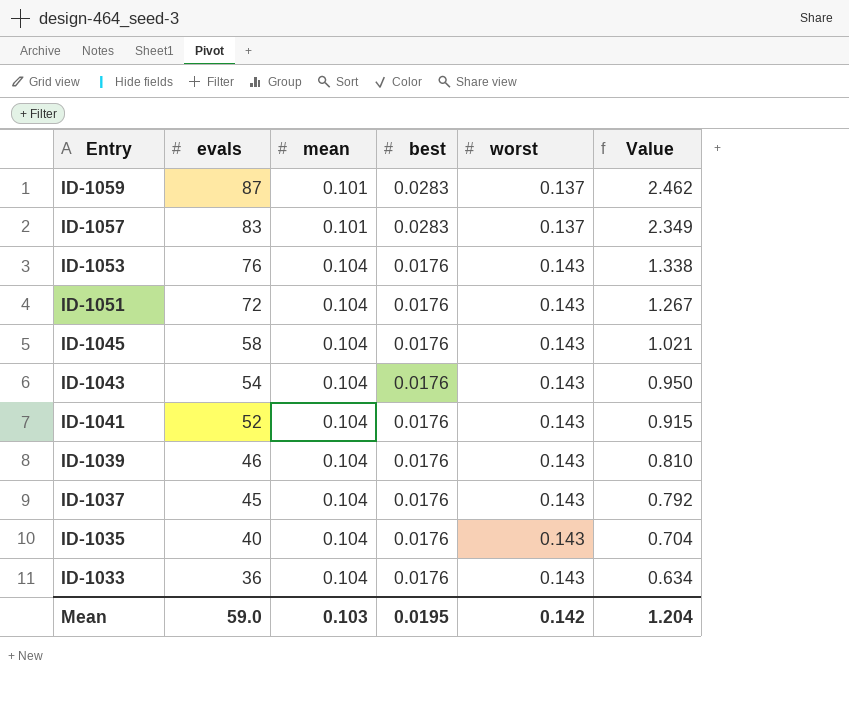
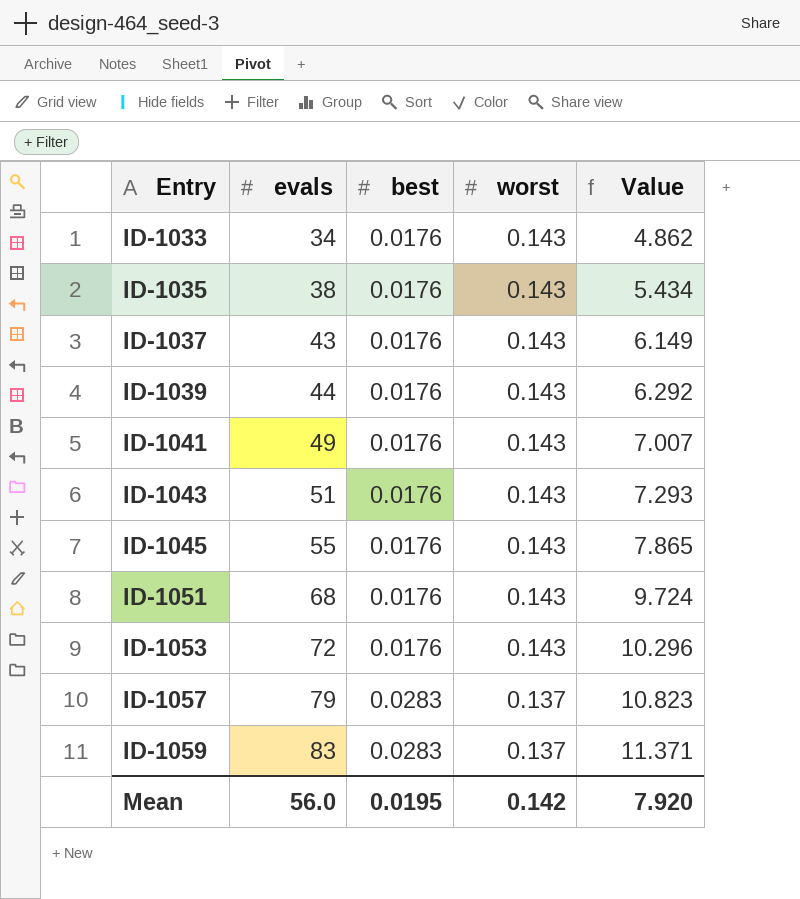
row order: Entry descending -> Entry ascending
column mean | position: 3 -> none
column Value | formula: [evals] * [best] -> [evals] * [worst]
ID-1033 | evals: 36 -> 34
ID-1035 | evals: 40 -> 38
ID-1037 | evals: 45 -> 43
ID-1039 | evals: 46 -> 44
ID-1041 | evals: 52 -> 49
ID-1043 | evals: 54 -> 51
ID-1045 | evals: 58 -> 55
ID-1051 | evals: 72 -> 68
ID-1053 | evals: 76 -> 72
ID-1057 | evals: 83 -> 79
ID-1059 | evals: 87 -> 83
Mean | evals: 59.0 -> 56.0
Mean | Value: 1.204 -> 7.920

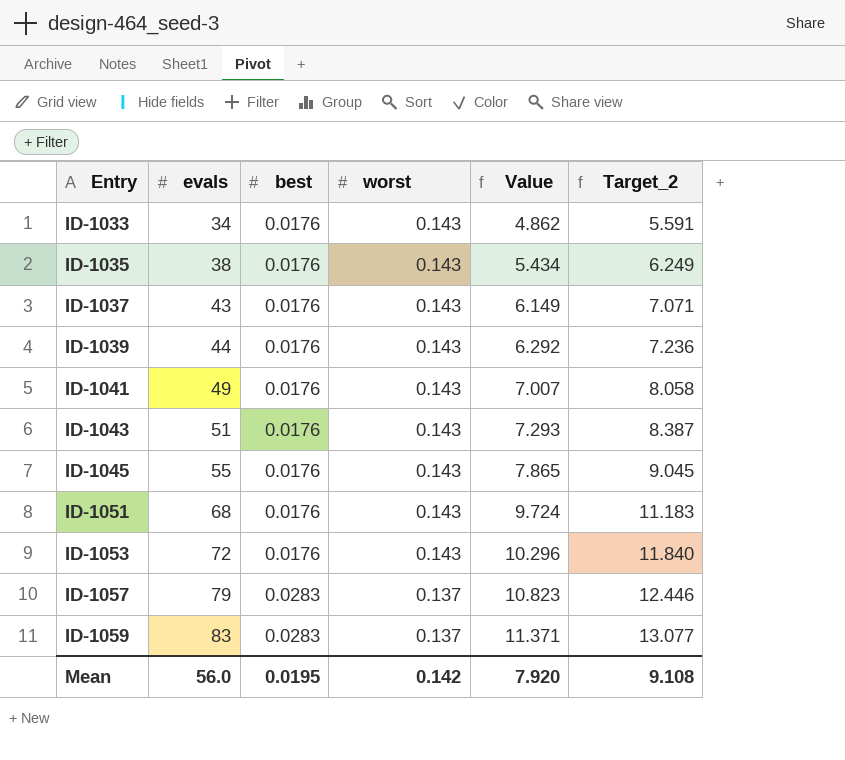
column Target_2 | formula: none -> [Value] * 1.15

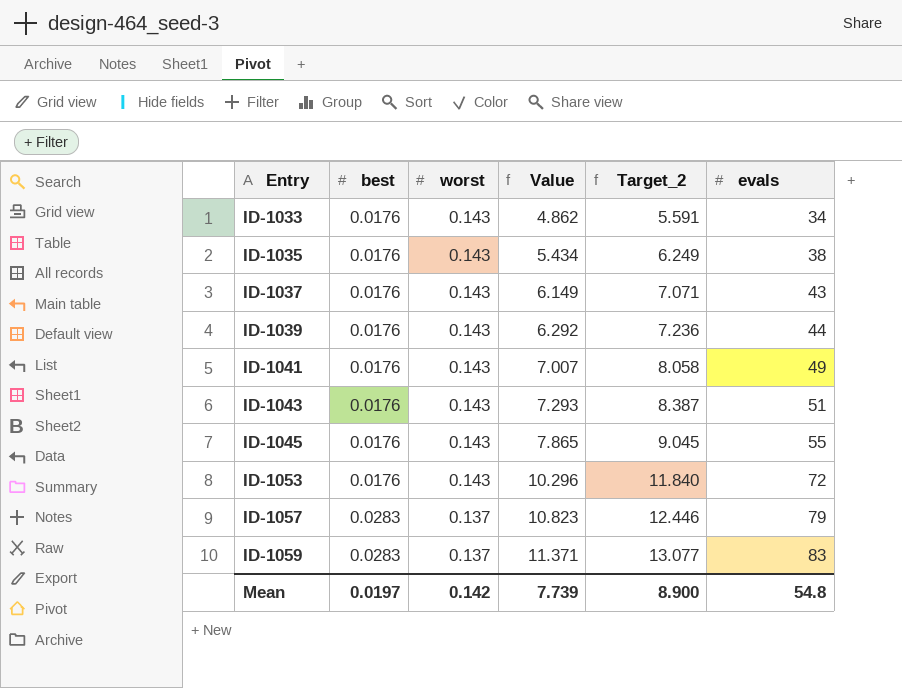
column evals | position: 2 -> 6
row ID-1051: 68 | 0.0176 | 0.143 | 9.724 | 11.183 -> none
Mean | best: 0.0195 -> 0.0197
Mean | Value: 7.920 -> 7.739
Mean | Target_2: 9.108 -> 8.900
Mean | evals: 56.0 -> 54.8

